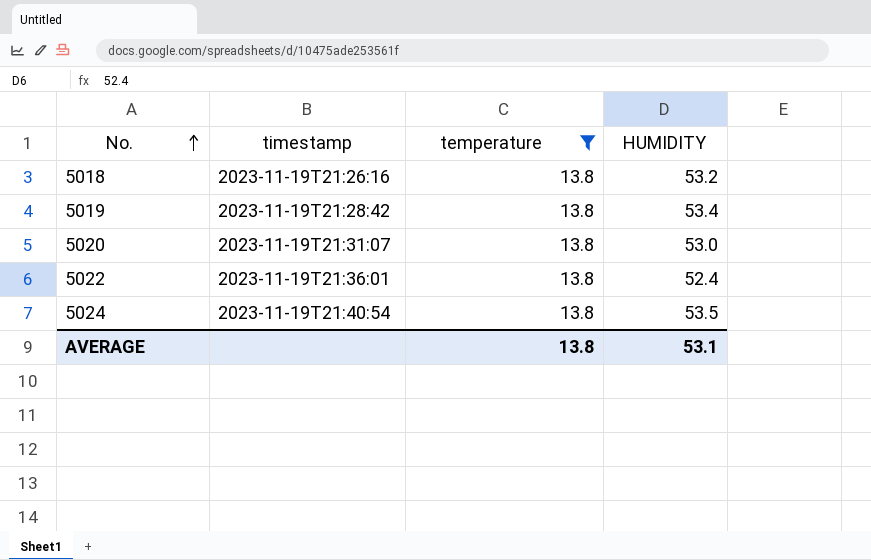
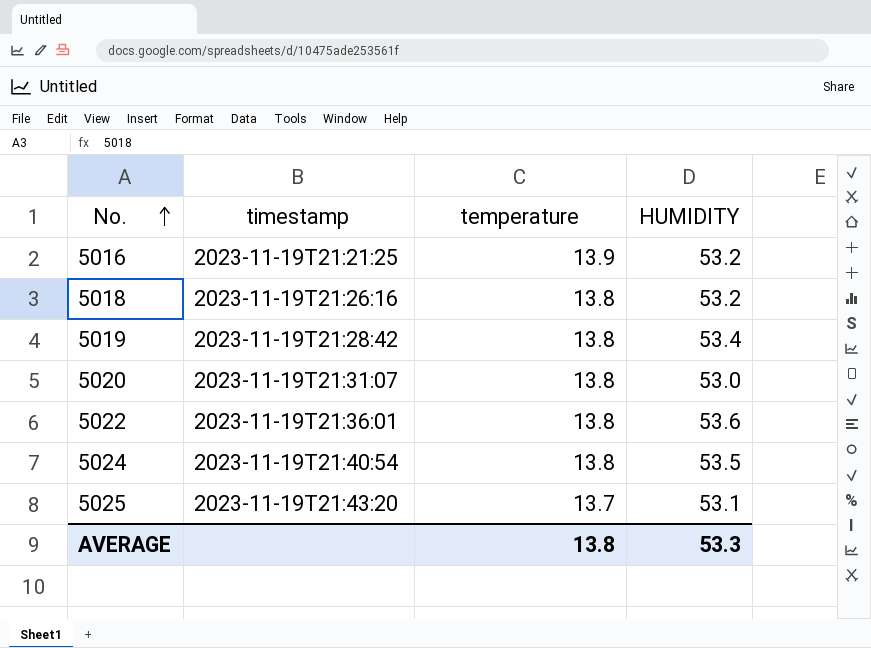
filter: temperature = 13.8 -> none
5022 | HUMIDITY: 52.4 -> 53.6
AVERAGE | HUMIDITY: 53.1 -> 53.3

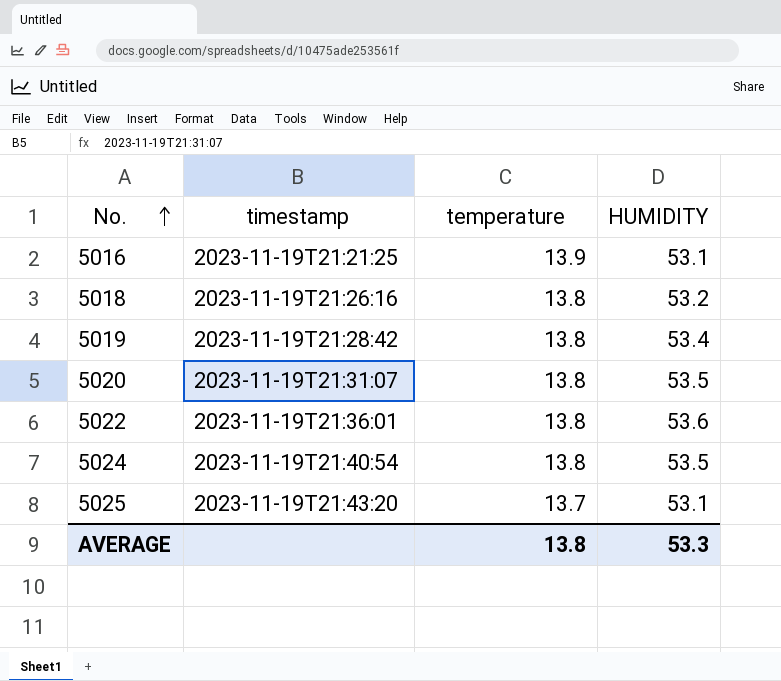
5016 | HUMIDITY: 53.2 -> 53.1
5020 | HUMIDITY: 53.0 -> 53.5

